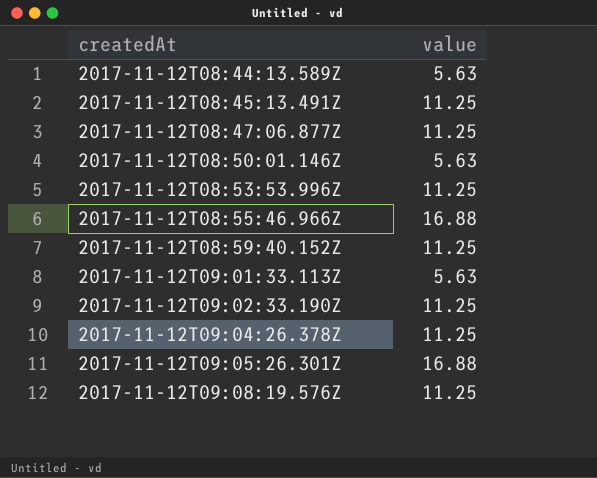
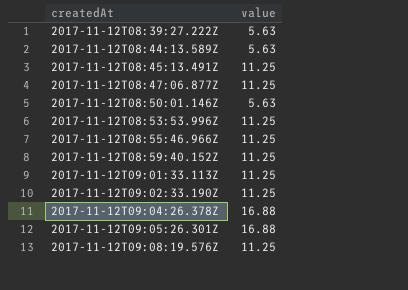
row 2017-11-12T08:39:27.222Z: none -> 5.63
2017-11-12T08:55:46.966Z | value: 16.88 -> 11.25
2017-11-12T09:01:33.113Z | value: 5.63 -> 11.25
2017-11-12T09:04:26.378Z | value: 11.25 -> 16.88

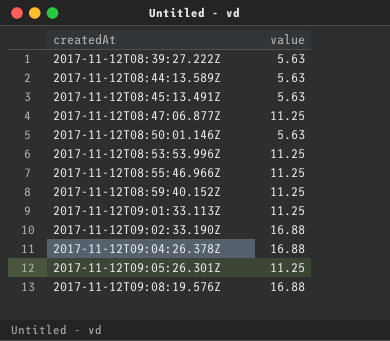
2017-11-12T08:45:13.491Z | value: 11.25 -> 5.63
2017-11-12T09:02:33.190Z | value: 11.25 -> 16.88
2017-11-12T09:05:26.301Z | value: 16.88 -> 11.25
2017-11-12T09:08:19.576Z | value: 11.25 -> 16.88

